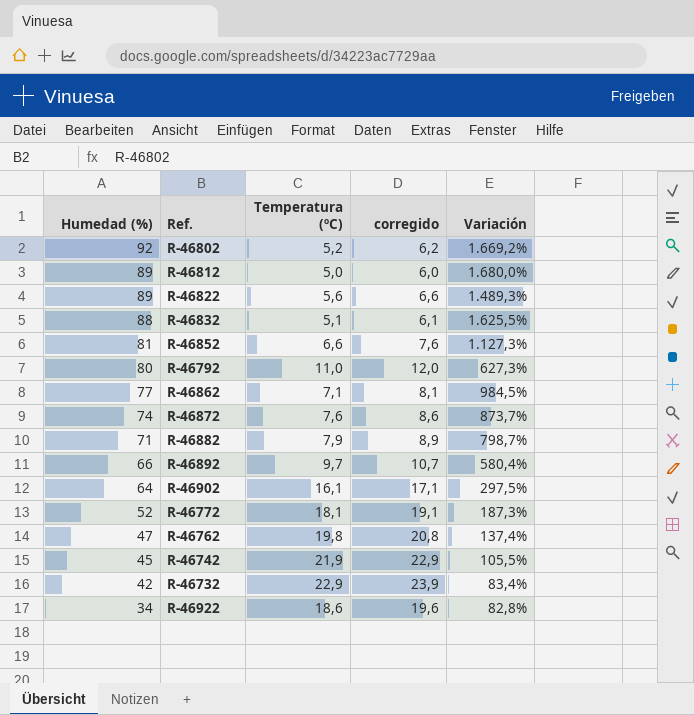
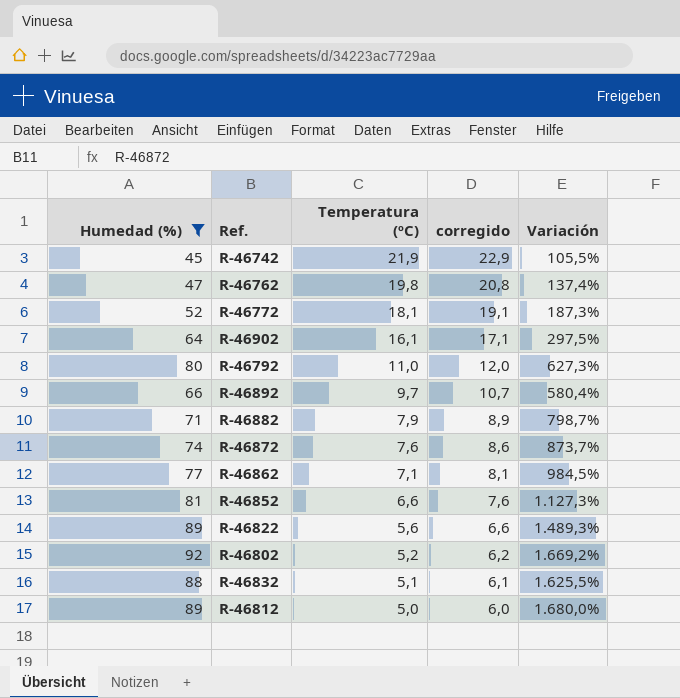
filter: none -> Humedad (%) >= 45
row order: Humedad (%) descending -> Temperatura (ºC) descending

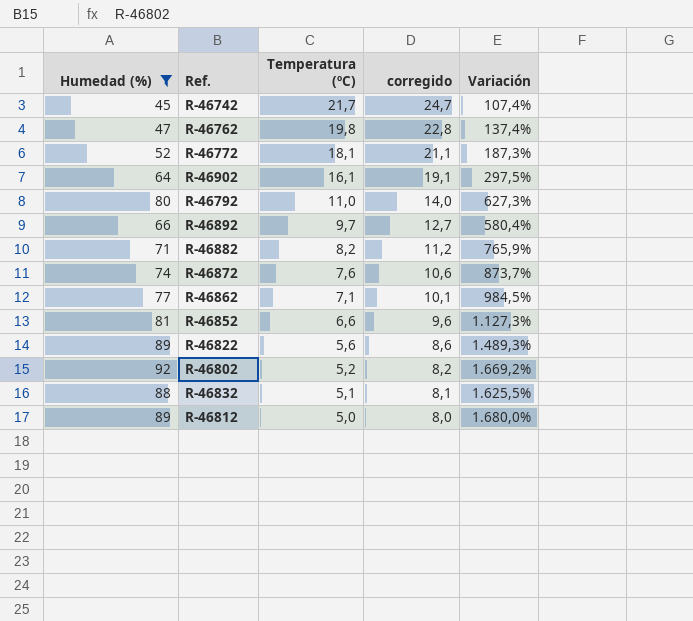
column corregido | formula: [Temperatura (ºC)] + 1 -> [Temperatura (ºC)] + 3
R-46742 | Temperatura (ºC): 21,9 -> 21,7
R-46742 | Variación: 105,5% -> 107,4%
R-46882 | Temperatura (ºC): 7,9 -> 8,2
R-46882 | Variación: 798,7% -> 765,9%

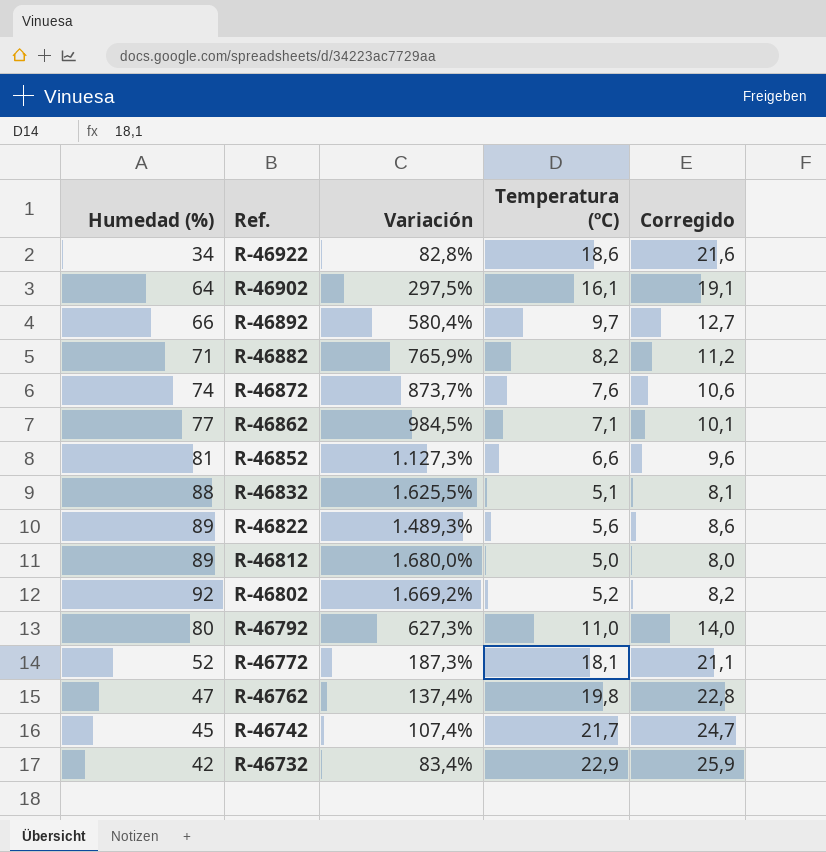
filter: Humedad (%) >= 45 -> none
row order: Temperatura (ºC) descending -> Ref. descending
column Variación | position: 5 -> 3
column name: corregido -> Corregido

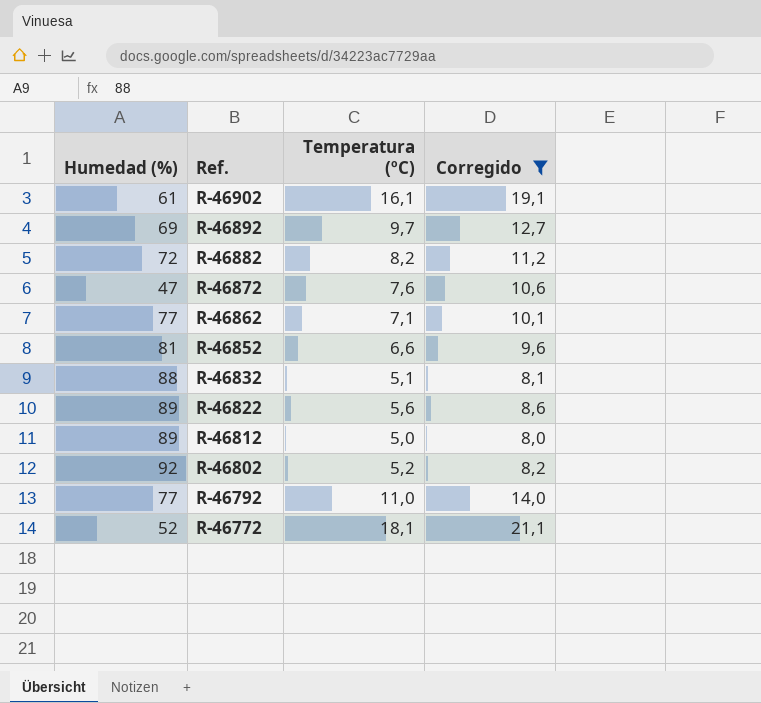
filter: none -> Corregido <= 21,1
column Variación | formula: ([Humedad (%)] - [Temperatura (ºC)]) / [Temperatura (ºC)] -> none
R-46902 | Humedad (%): 64 -> 61
R-46892 | Humedad (%): 66 -> 69
R-46882 | Humedad (%): 71 -> 72
R-46872 | Humedad (%): 74 -> 47
R-46792 | Humedad (%): 80 -> 77

